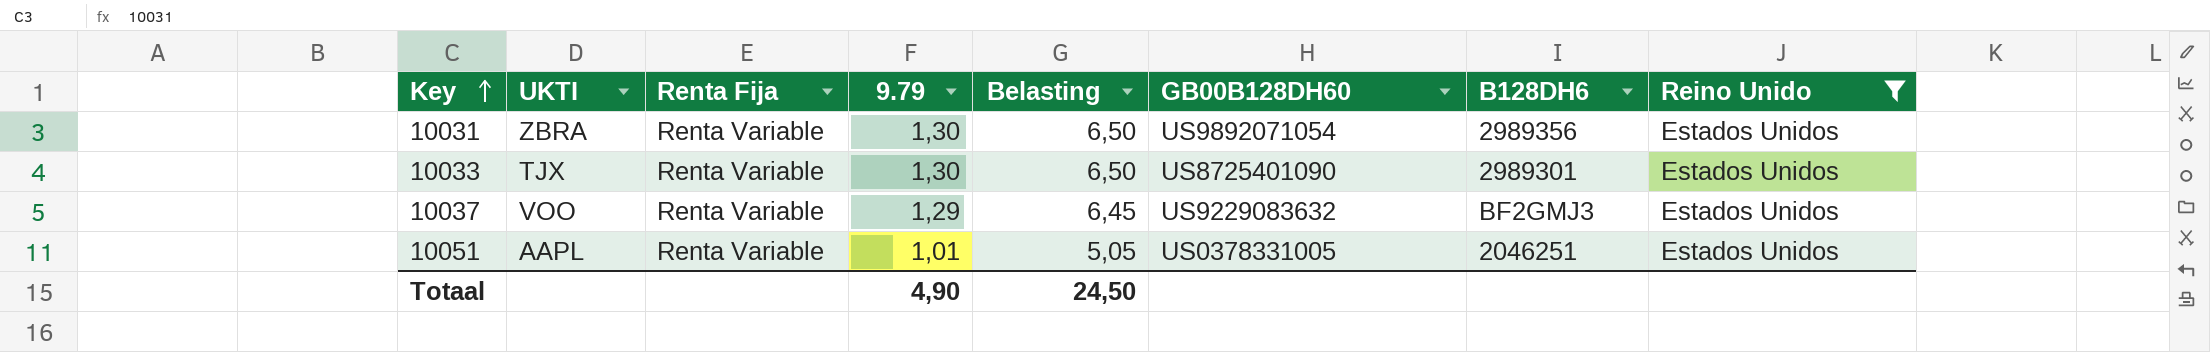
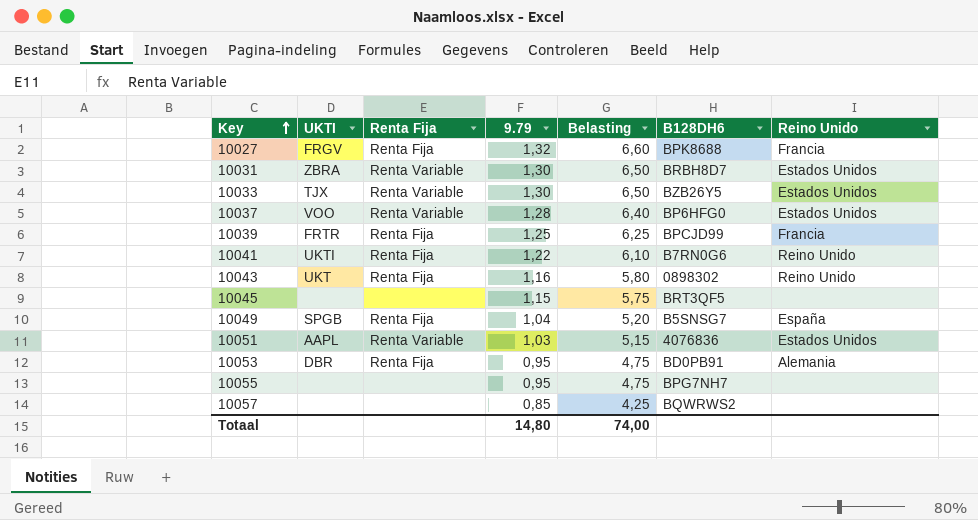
filter: Reino Unido = Estados Unidos -> none
column GB00B128DH60 | position: 6 -> none
10031 | B128DH6: 2989356 -> BRBH8D7
10033 | B128DH6: 2989301 -> BZB26Y5
10037 | 9.79: 1,29 -> 1,28
10037 | Belasting: 6,45 -> 6,40
10037 | B128DH6: BF2GMJ3 -> BP6HFG0
10051 | 9.79: 1,01 -> 1,03
10051 | Belasting: 5,05 -> 5,15
10051 | B128DH6: 2046251 -> 4076836
Totaal | 9.79: 4,90 -> 14,80
Totaal | Belasting: 24,50 -> 74,00

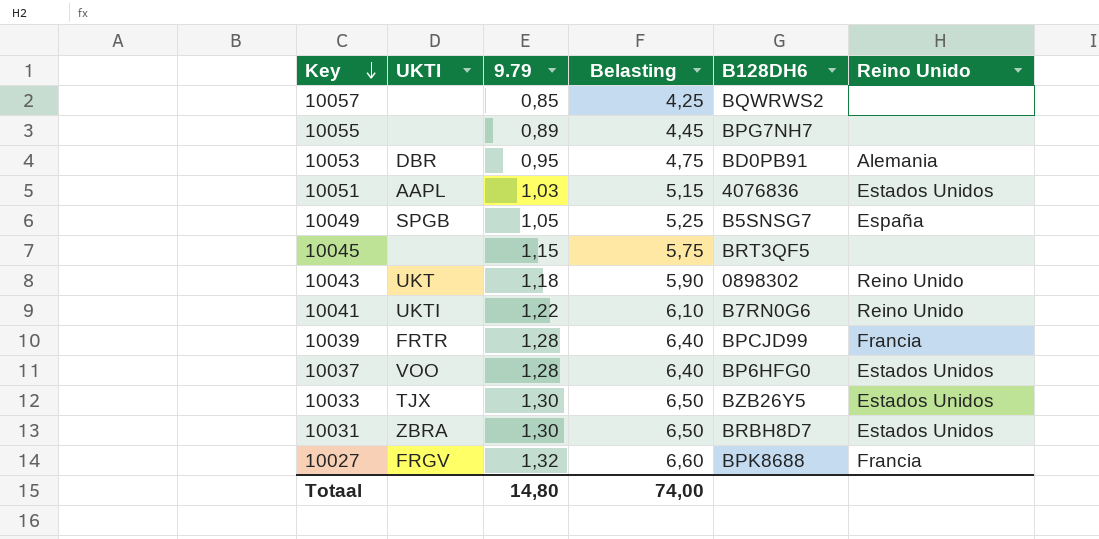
row order: Key ascending -> Key descending
column Renta Fija | position: 3 -> none
10055 | 9.79: 0,95 -> 0,89
10055 | Belasting: 4,75 -> 4,45
10049 | 9.79: 1,04 -> 1,05
10049 | Belasting: 5,20 -> 5,25
10043 | 9.79: 1,16 -> 1,18
10043 | Belasting: 5,80 -> 5,90
10039 | 9.79: 1,25 -> 1,28
10039 | Belasting: 6,25 -> 6,40

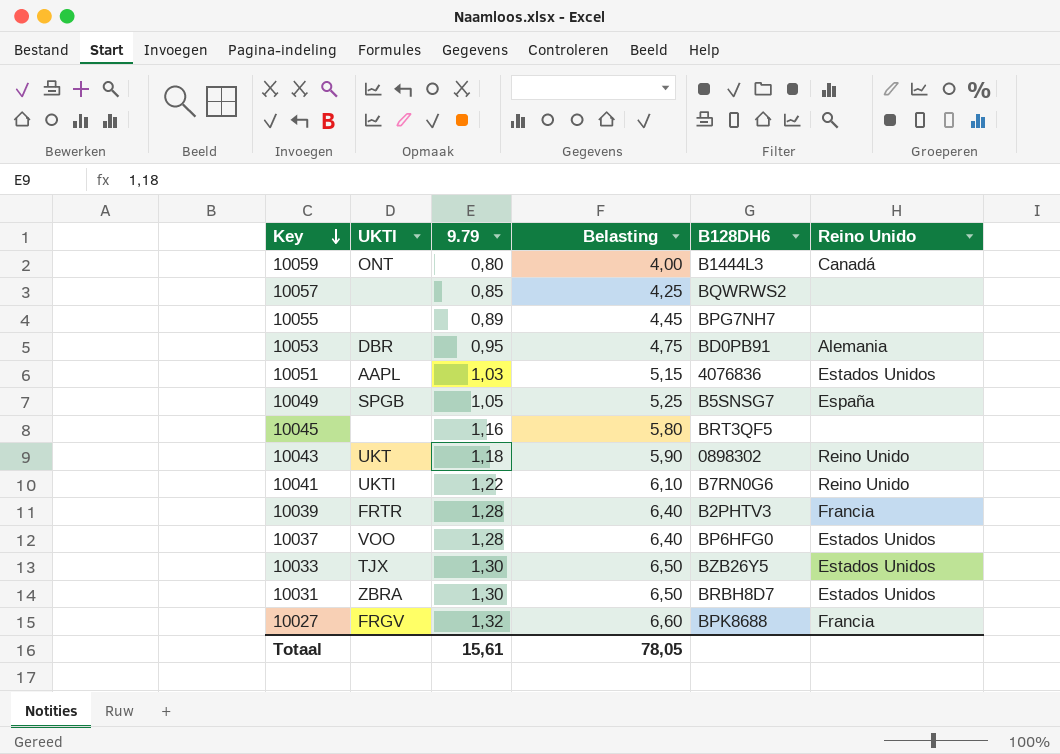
row 10059: none -> ONT | 0,80 | 4,00 | B1444L3 | Canadá
10045 | 9.79: 1,15 -> 1,16
10045 | Belasting: 5,75 -> 5,80
10039 | B128DH6: BPCJD99 -> B2PHTV3
Totaal | 9.79: 14,80 -> 15,61
Totaal | Belasting: 74,00 -> 78,05

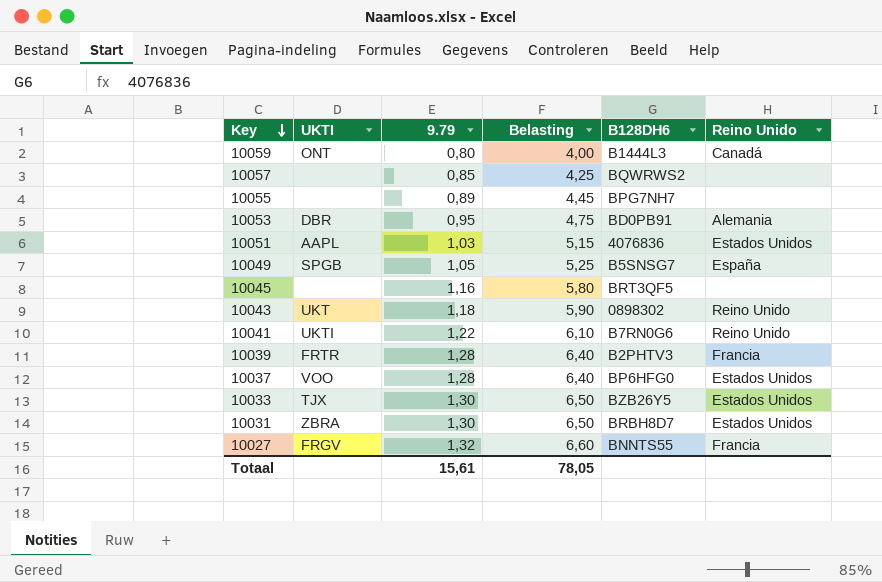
10027 | B128DH6: BPK8688 -> BNNTS55

